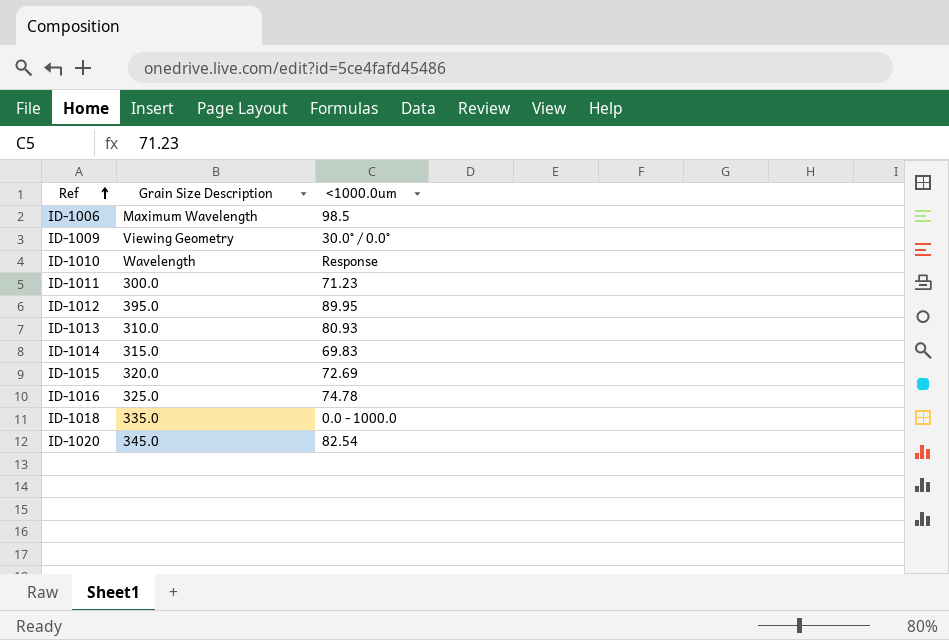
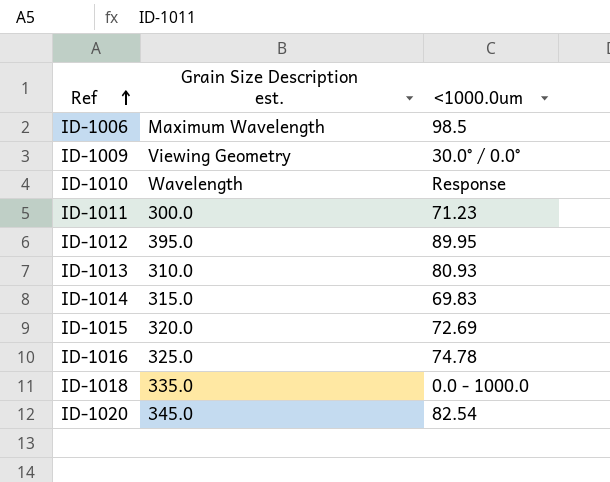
column name: Grain Size Description -> Grain Size Description est.

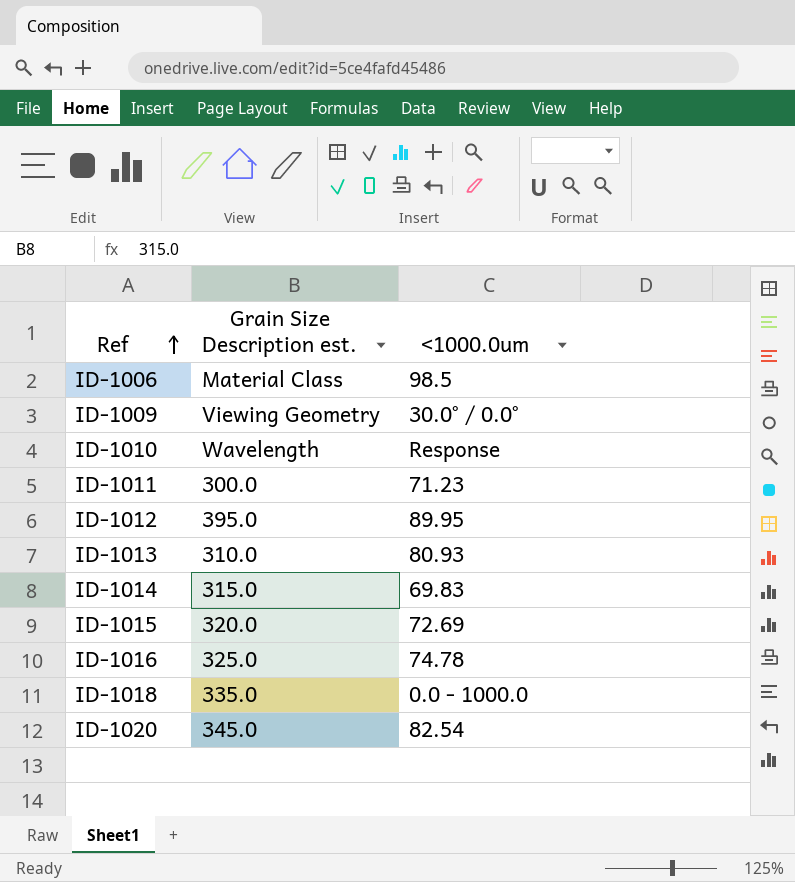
ID-1006 | Grain Size Description est.: Maximum Wavelength -> Material Class

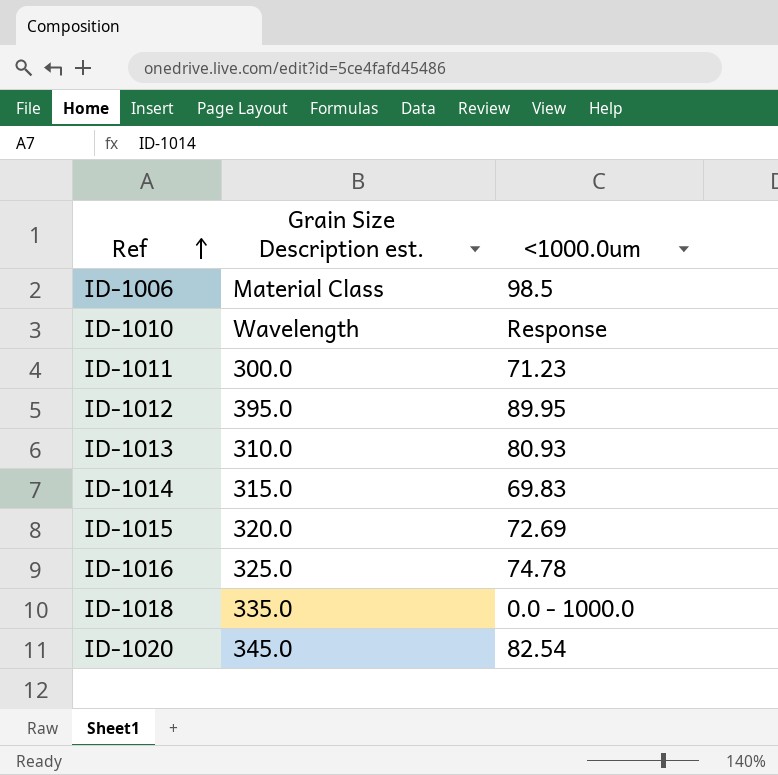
row ID-1009: Viewing Geometry | 30.0° / 0.0° -> none

